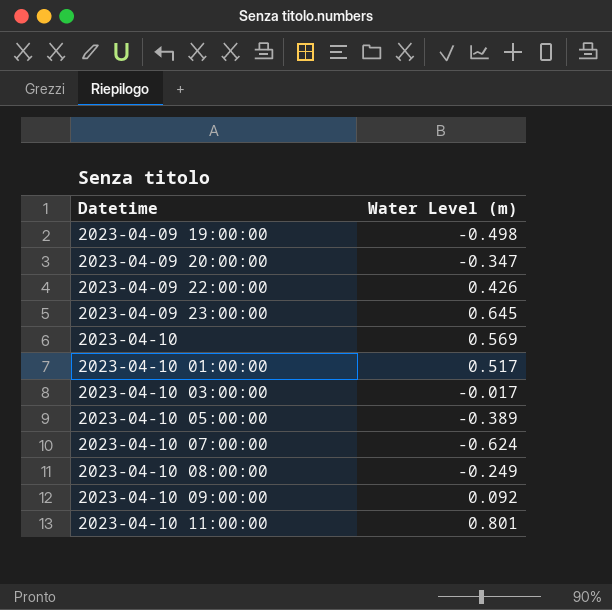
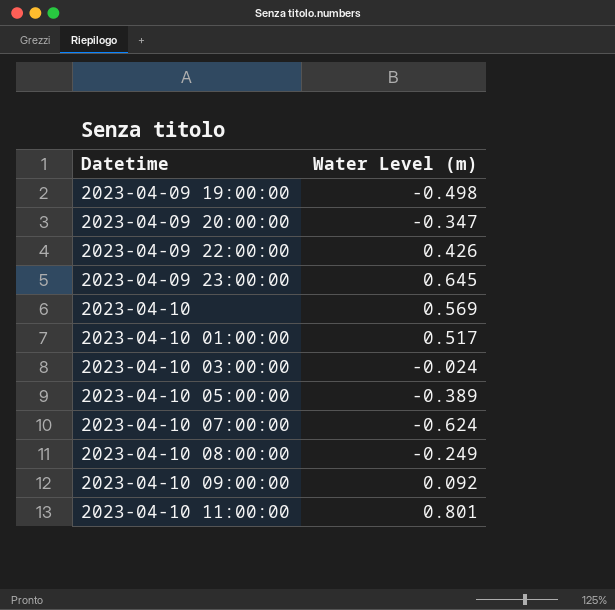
2023-04-10 03:00:00 | Water Level (m): -0.017 -> -0.024

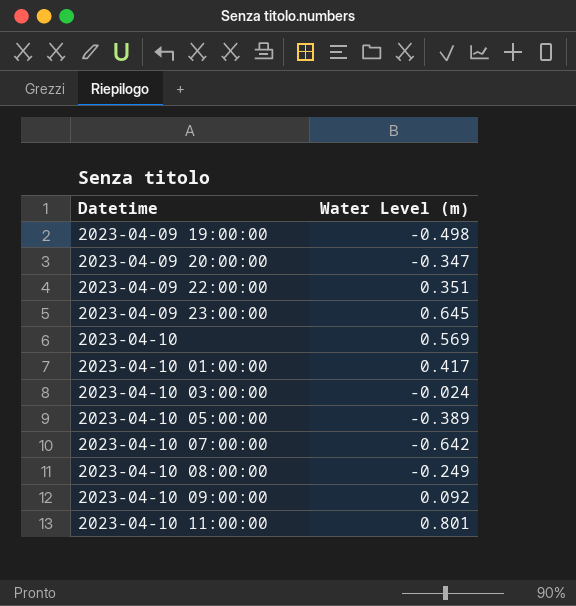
2023-04-09 22:00:00 | Water Level (m): 0.426 -> 0.351
2023-04-10 01:00:00 | Water Level (m): 0.517 -> 0.417
2023-04-10 07:00:00 | Water Level (m): -0.624 -> -0.642

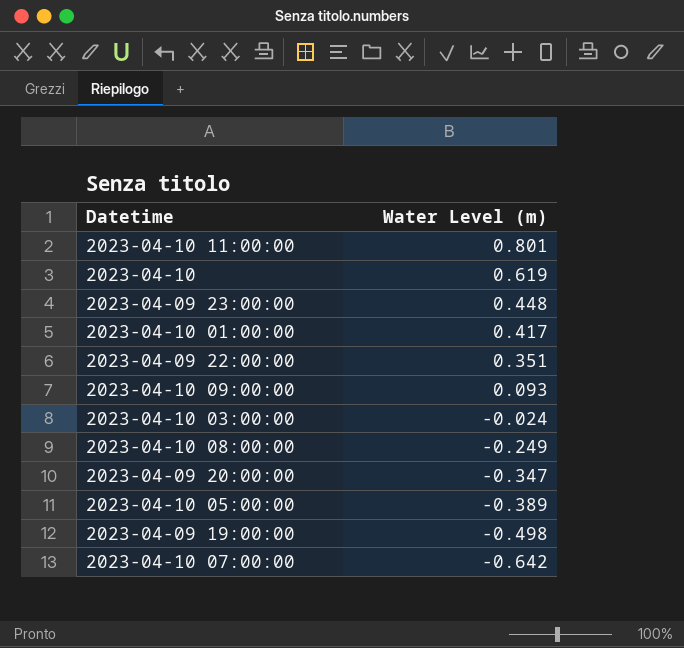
row order: Datetime ascending -> Water Level (m) descending
2023-04-10 | Water Level (m): 0.569 -> 0.619
2023-04-09 23:00:00 | Water Level (m): 0.645 -> 0.448
2023-04-10 09:00:00 | Water Level (m): 0.092 -> 0.093

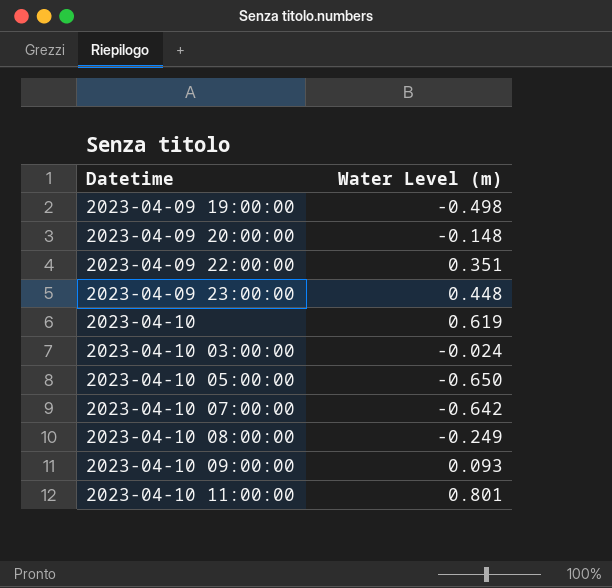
row order: Water Level (m) descending -> Datetime ascending
row 2023-04-10 01:00:00: 0.417 -> none
2023-04-09 20:00:00 | Water Level (m): -0.347 -> -0.148
2023-04-10 05:00:00 | Water Level (m): -0.389 -> -0.650

